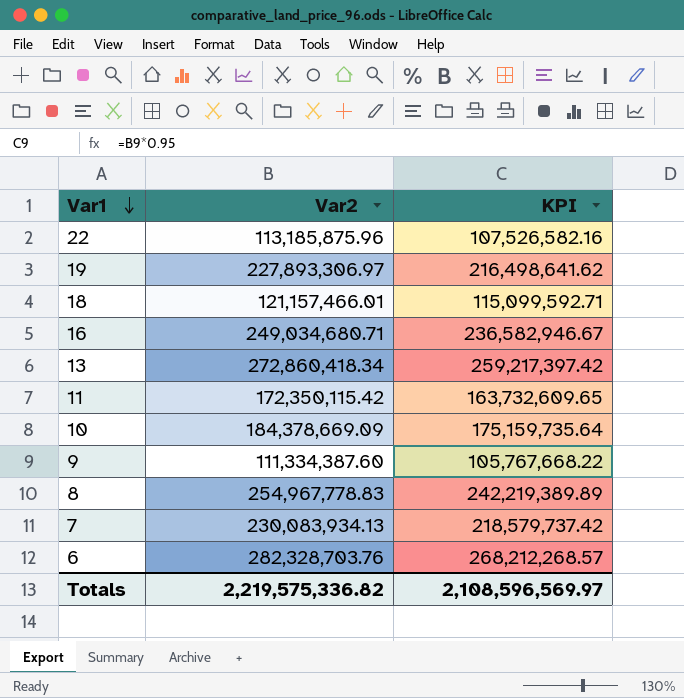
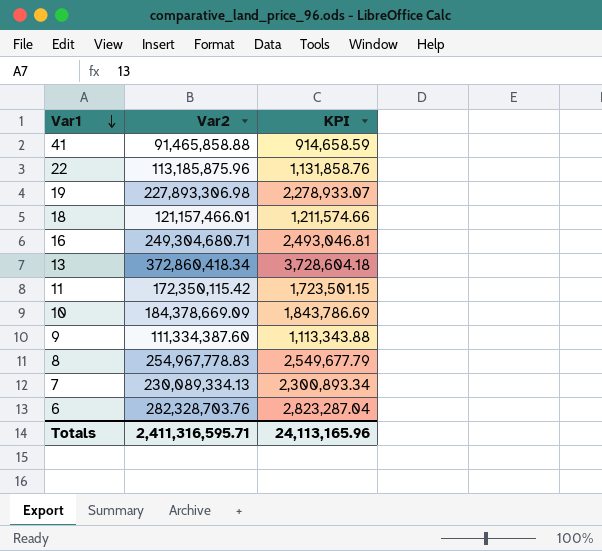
column KPI | formula: [Var2] * 0.95 -> [Var2] * 0.01
row 41: none -> 91,465,858.88 | 914,658.59
19 | Var2: 227,893,306.97 -> 227,893,306.98
16 | Var2: 249,034,680.71 -> 249,304,680.71
13 | Var2: 272,860,418.34 -> 372,860,418.34
7 | Var2: 230,083,934.13 -> 230,089,334.13
Totals | Var2: 2,219,575,336.82 -> 2,411,316,595.71
Totals | KPI: 2,108,596,569.97 -> 24,113,165.96

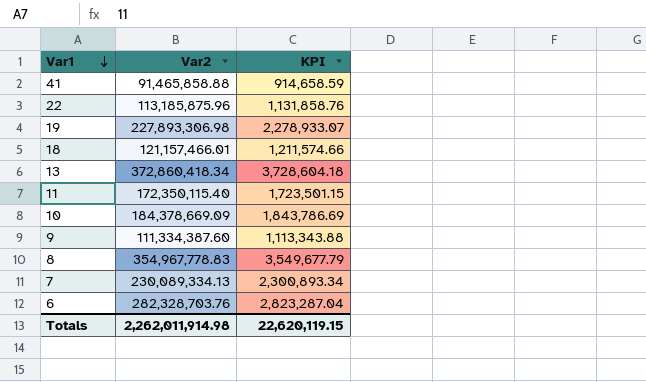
row 16: 249,304,680.71 | 2,493,046.81 -> none
11 | Var2: 172,350,115.42 -> 172,350,115.40
8 | Var2: 254,967,778.83 -> 354,967,778.83
8 | KPI: 2,549,677.79 -> 3,549,677.79
Totals | Var2: 2,411,316,595.71 -> 2,262,011,914.98
Totals | KPI: 24,113,165.96 -> 22,620,119.15

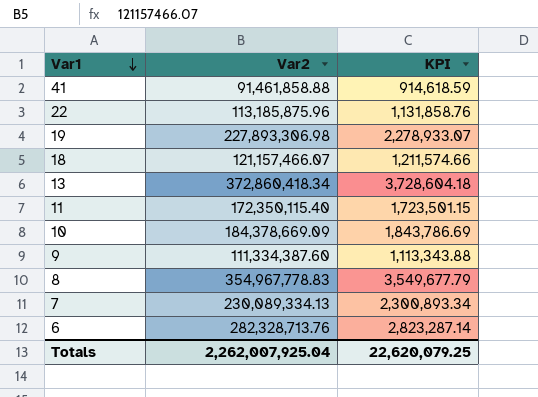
41 | Var2: 91,465,858.88 -> 91,461,858.88
41 | KPI: 914,658.59 -> 914,618.59
18 | Var2: 121,157,466.01 -> 121,157,466.07
6 | Var2: 282,328,703.76 -> 282,328,713.76
6 | KPI: 2,823,287.04 -> 2,823,287.14
Totals | Var2: 2,262,011,914.98 -> 2,262,007,925.04
Totals | KPI: 22,620,119.15 -> 22,620,079.25

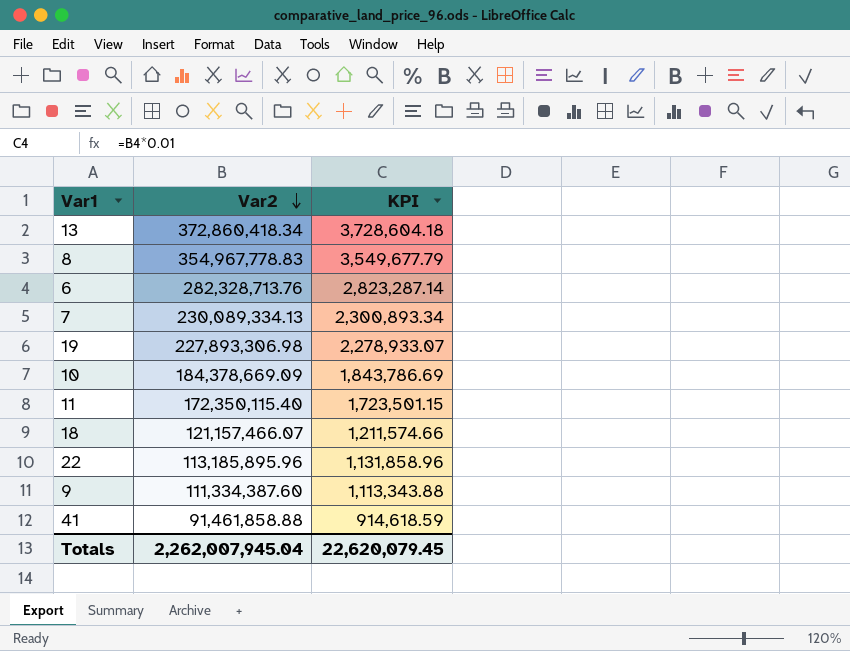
row order: Var1 descending -> Var2 descending
22 | Var2: 113,185,875.96 -> 113,185,895.96
22 | KPI: 1,131,858.76 -> 1,131,858.96
Totals | Var2: 2,262,007,925.04 -> 2,262,007,945.04
Totals | KPI: 22,620,079.25 -> 22,620,079.45

